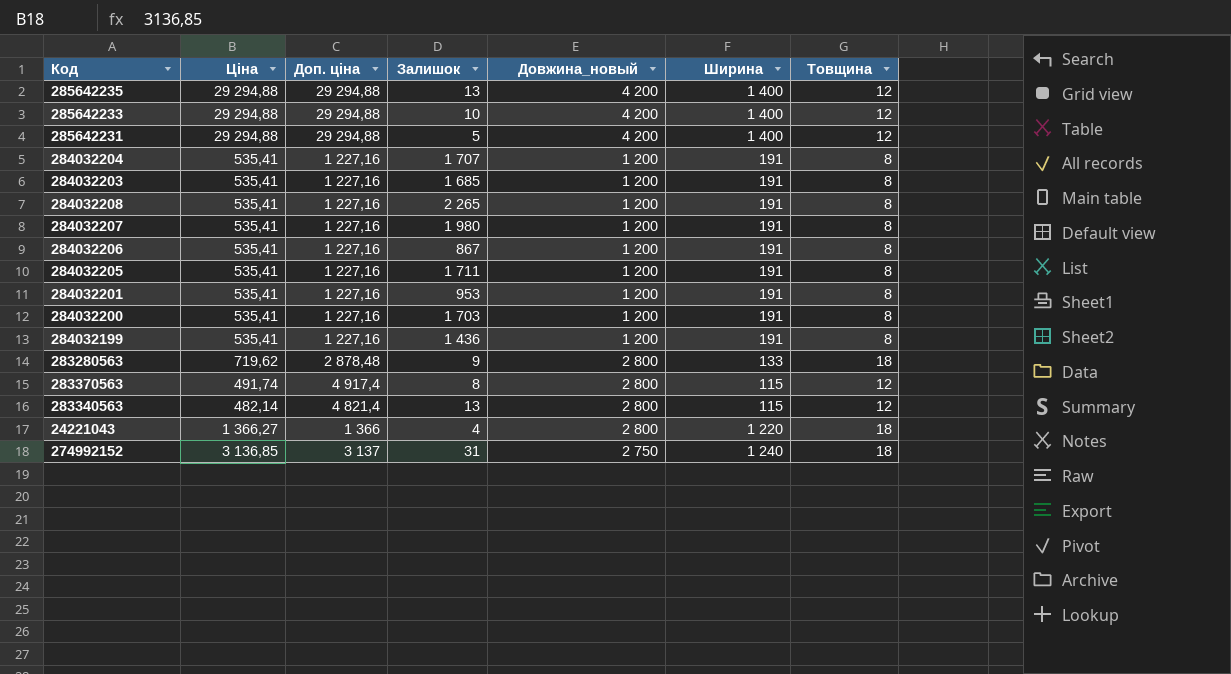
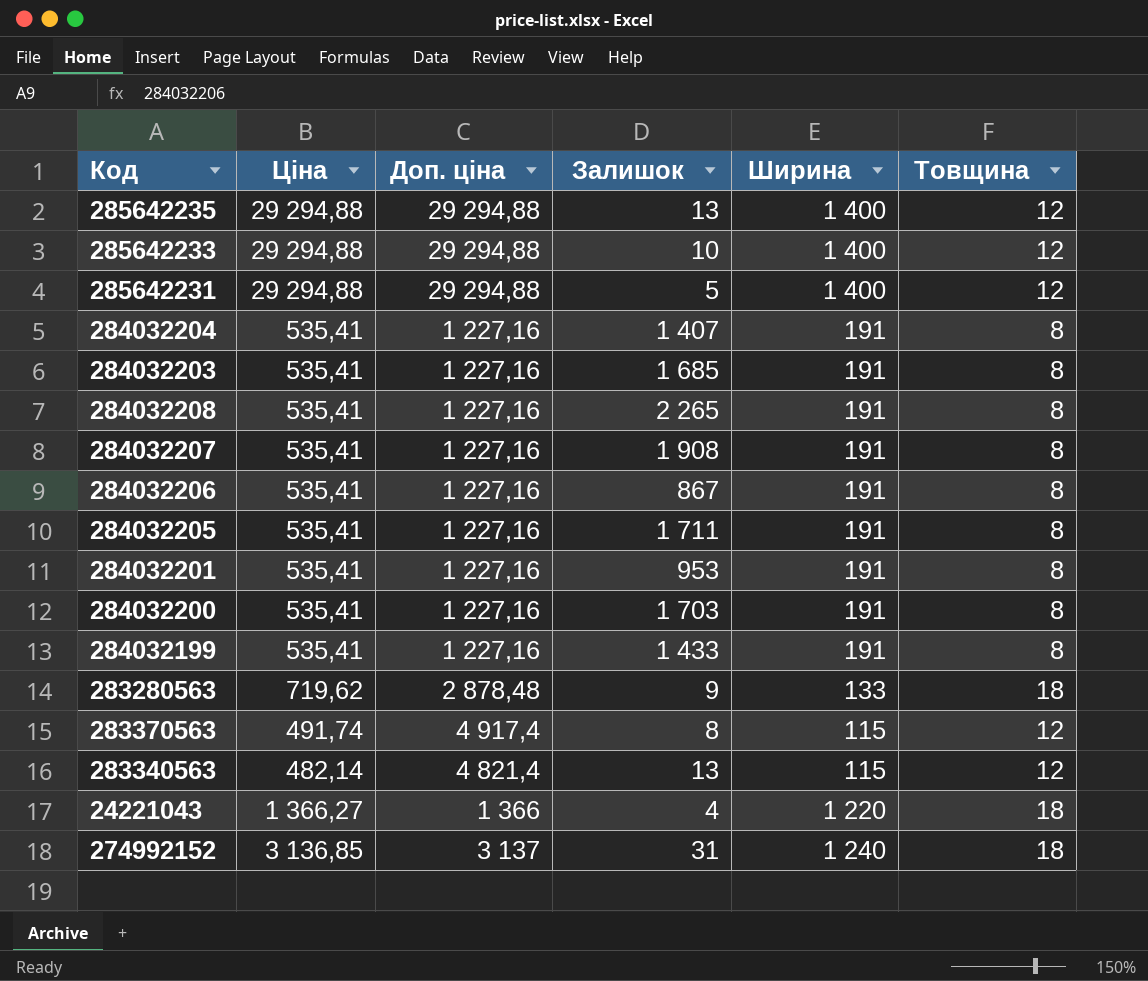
column Довжина_новый | position: 5 -> none
284032204 | Залишок: 1 707 -> 1 407
284032207 | Залишок: 1 980 -> 1 908
284032199 | Залишок: 1 436 -> 1 433

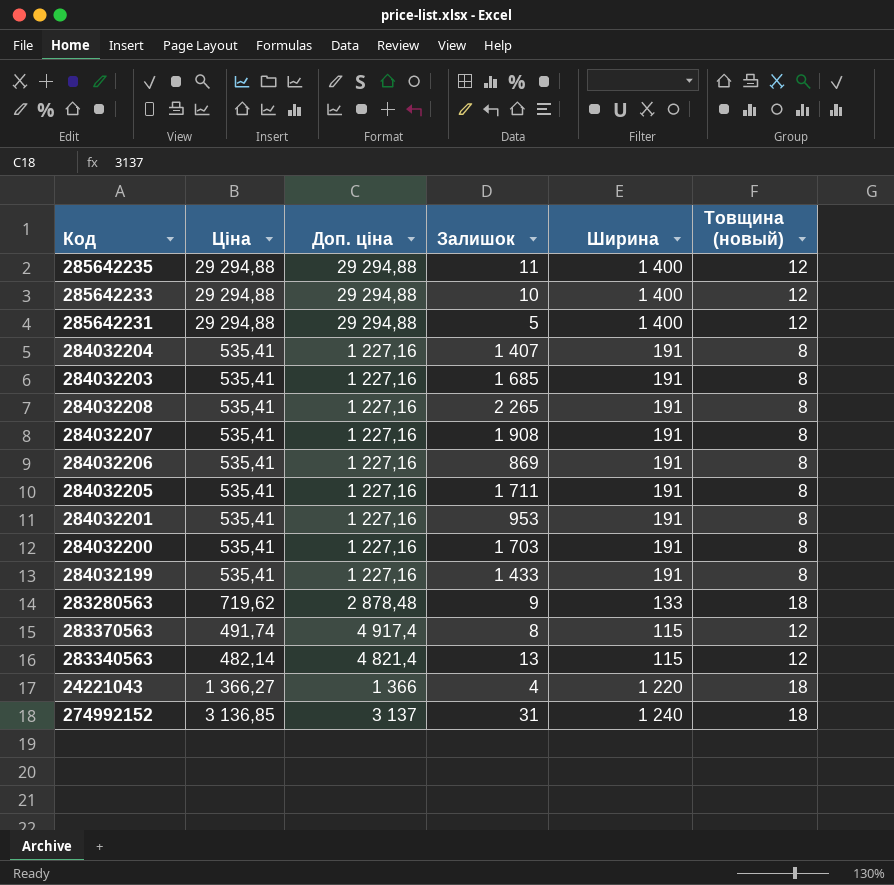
column name: Товщина -> Товщина (новый)
285642235 | Залишок: 13 -> 11
284032206 | Залишок: 867 -> 869

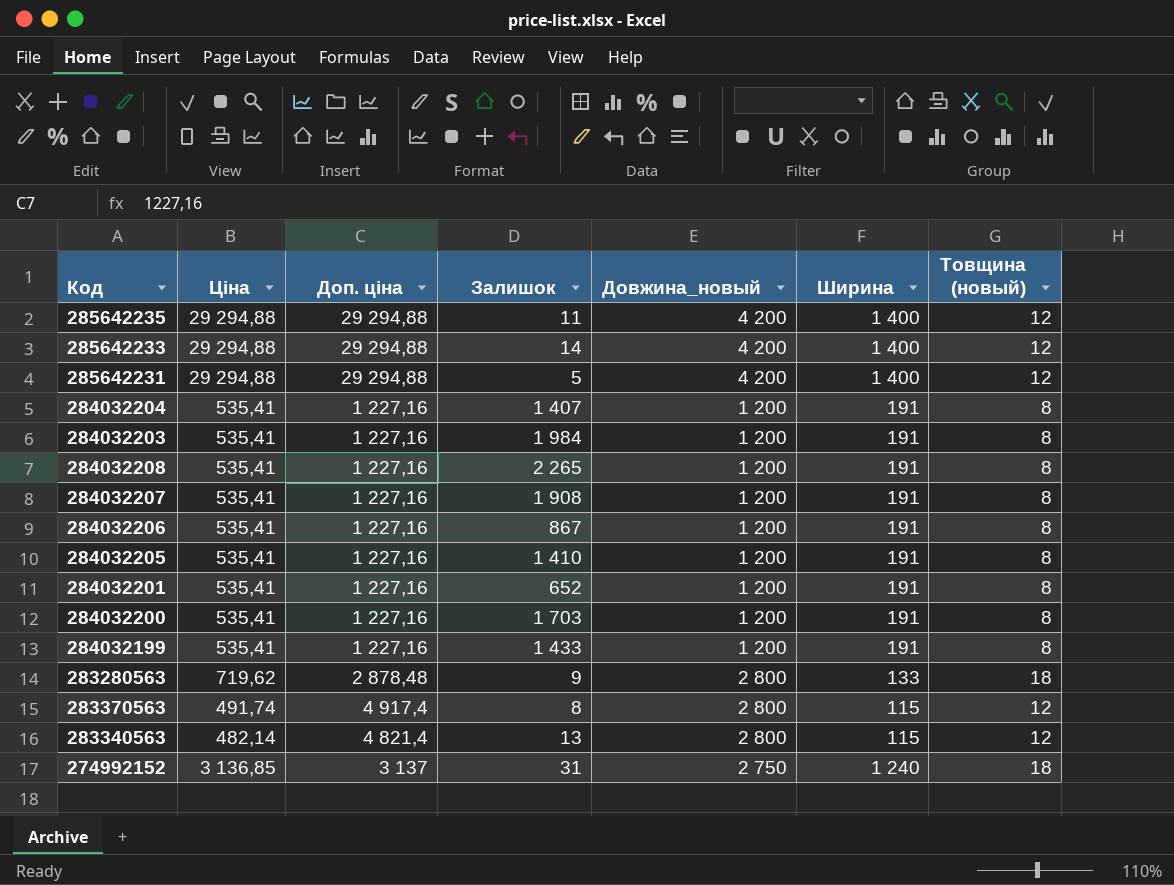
column Довжина_новый | position: none -> 5
row 24221043: 1 366,27 | 1 366 | 4 | 1 220 | 18 -> none
285642233 | Залишок: 10 -> 14
284032203 | Залишок: 1 685 -> 1 984
284032206 | Залишок: 869 -> 867
284032205 | Залишок: 1 711 -> 1 410
284032201 | Залишок: 953 -> 652

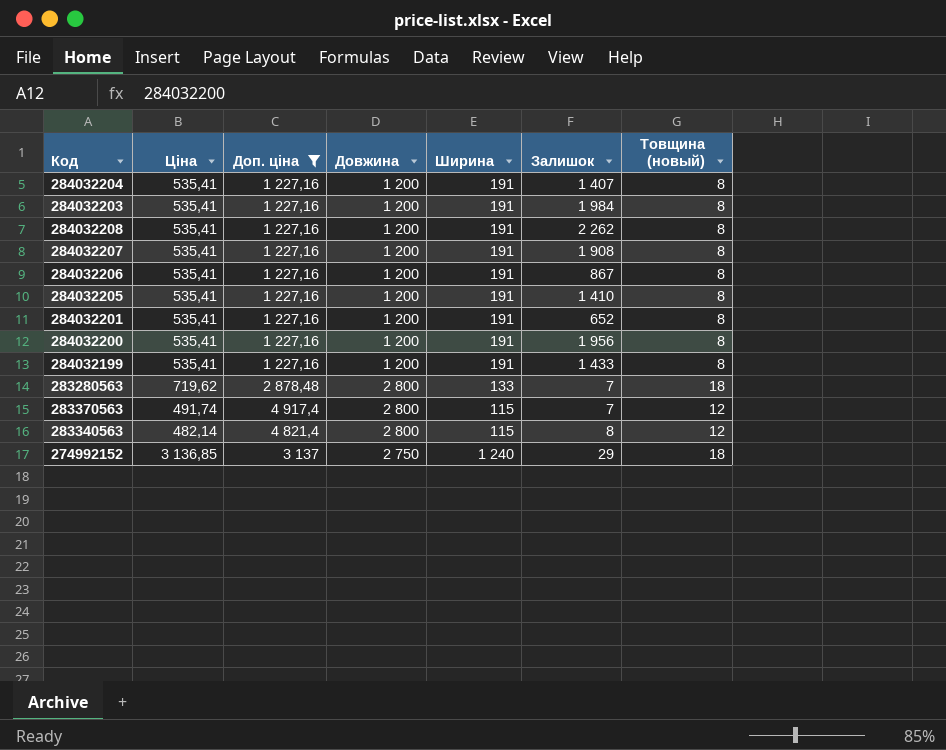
filter: none -> Доп. ціна != 29 294,88
column name: Довжина_новый -> Довжина
column Залишок | position: 4 -> 6
284032208 | Залишок: 2 265 -> 2 262
284032200 | Залишок: 1 703 -> 1 956
283280563 | Залишок: 9 -> 7
283370563 | Залишок: 8 -> 7
283340563 | Залишок: 13 -> 8
274992152 | Залишок: 31 -> 29

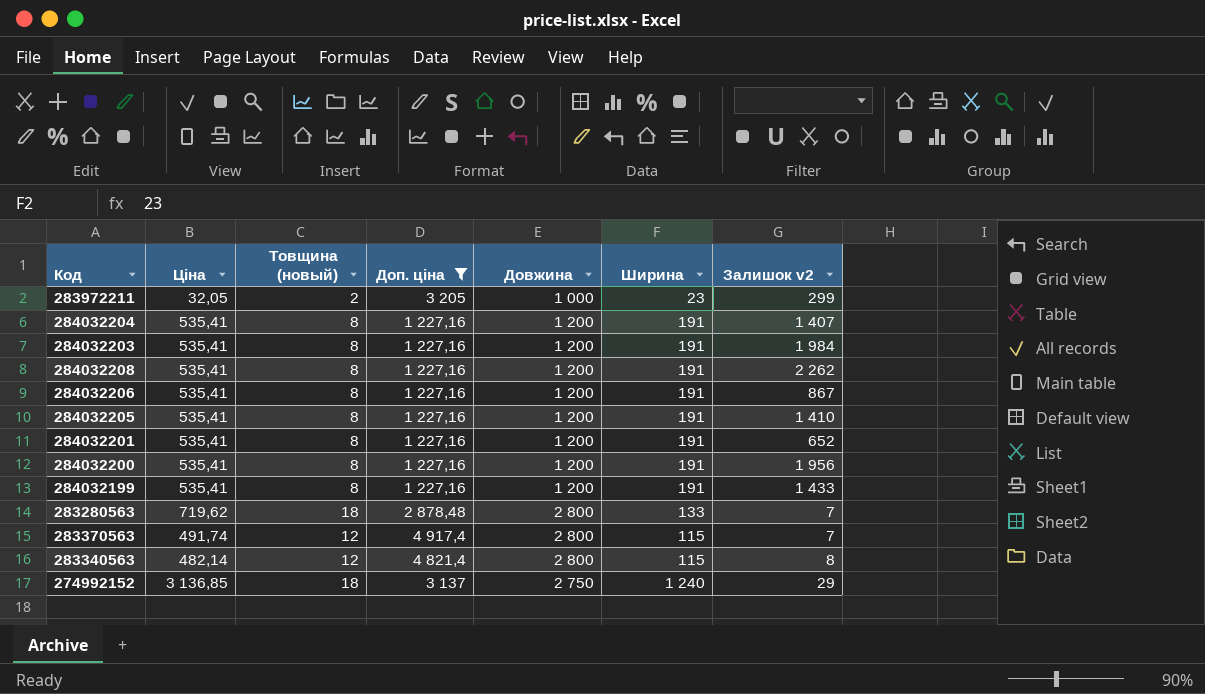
column Товщина (новый) | position: 7 -> 3
column name: Залишок -> Залишок v2
row 284032207: 535,41 | 1 227,16 | 1 200 | 191 | 1 908 | 8 -> none
row 283972211: none -> 32,05 | 2 | 3 205 | 1 000 | 23 | 299

